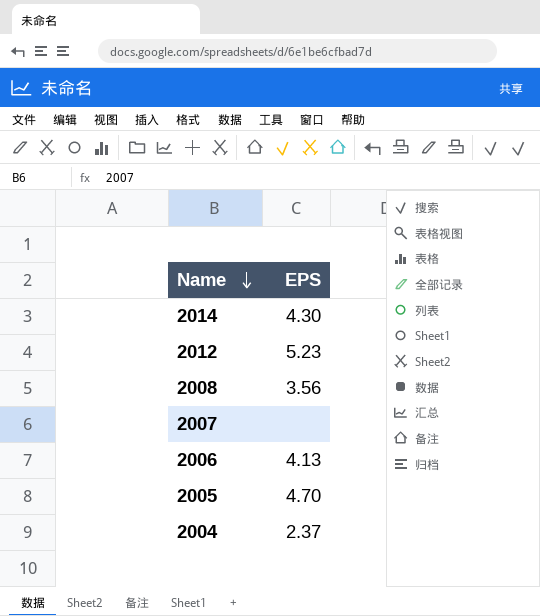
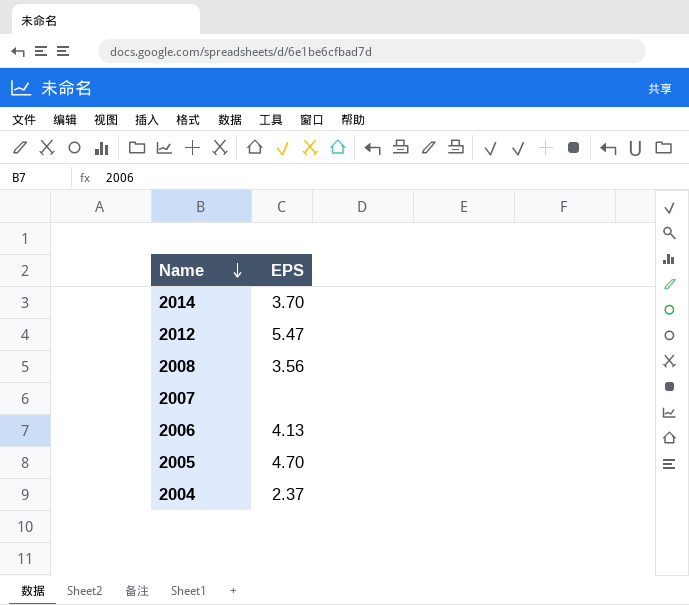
2014 | EPS: 4.30 -> 3.70
2012 | EPS: 5.23 -> 5.47

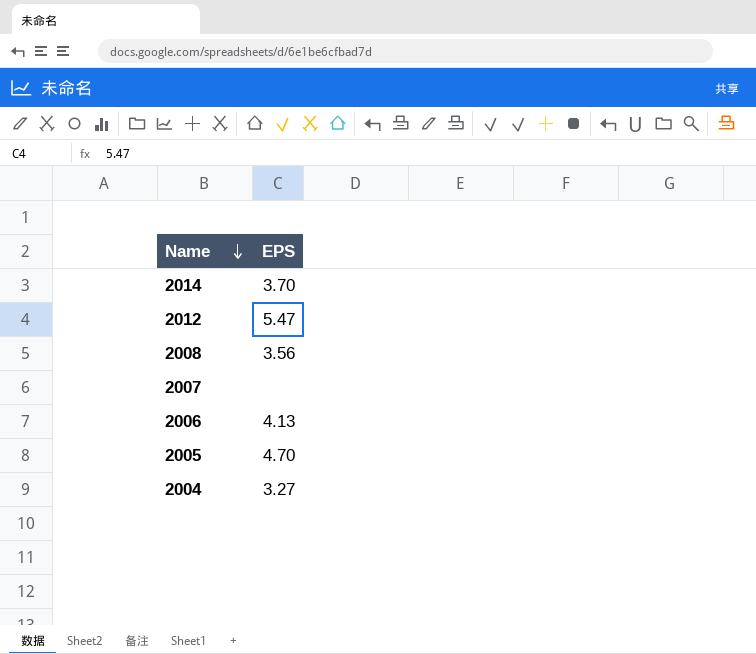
2004 | EPS: 2.37 -> 3.27

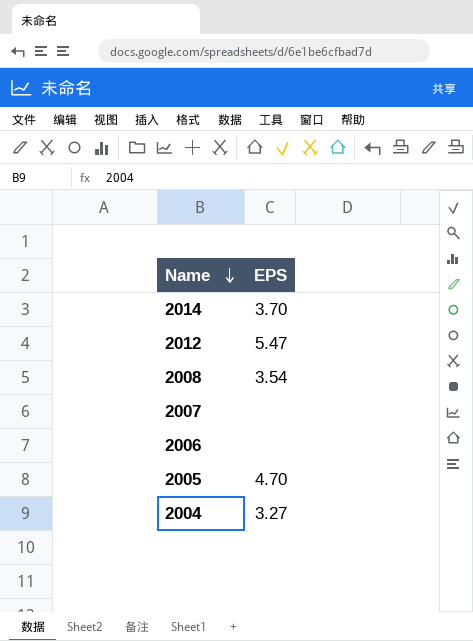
2008 | EPS: 3.56 -> 3.54
2006 | EPS: 4.13 -> none

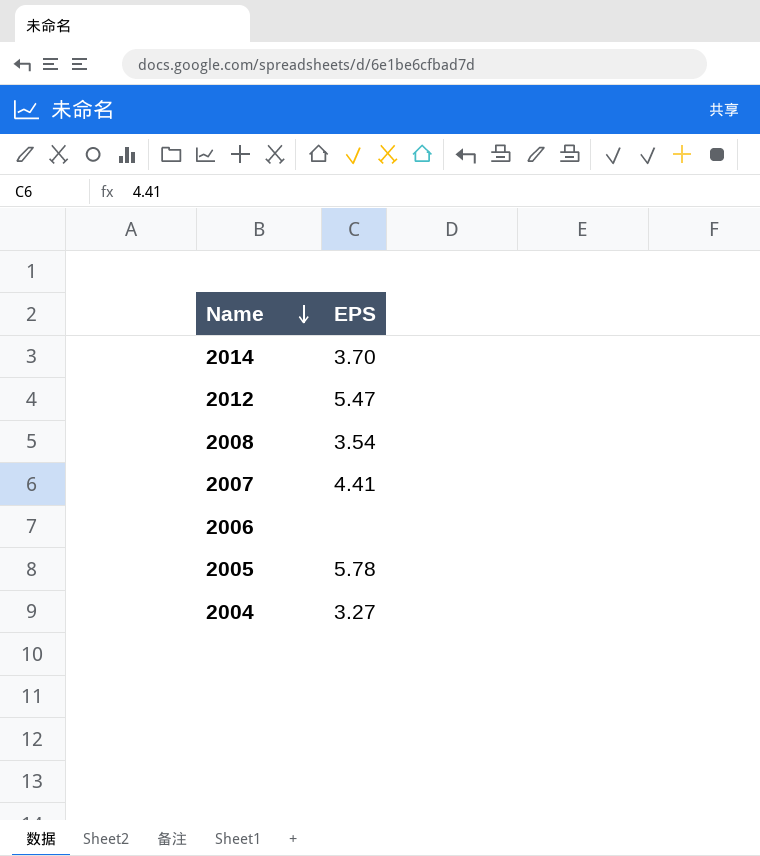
2007 | EPS: none -> 4.41
2005 | EPS: 4.70 -> 5.78

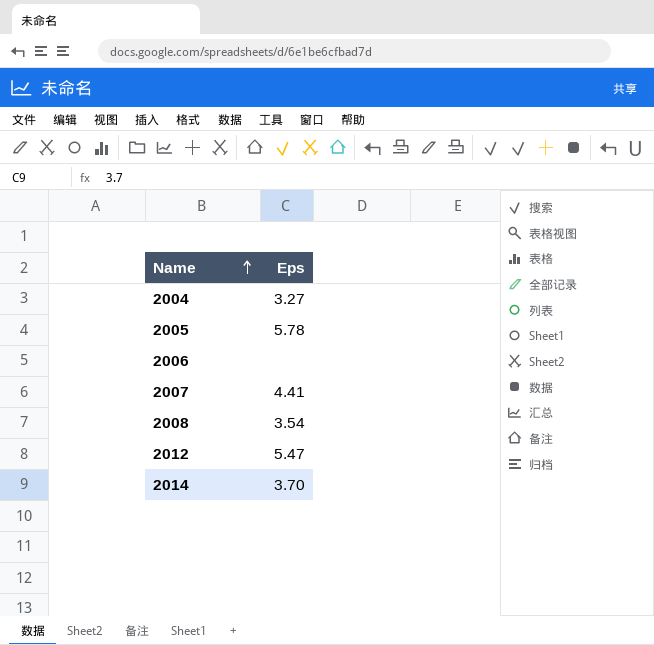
row order: Name descending -> Name ascending
column name: EPS -> Eps

